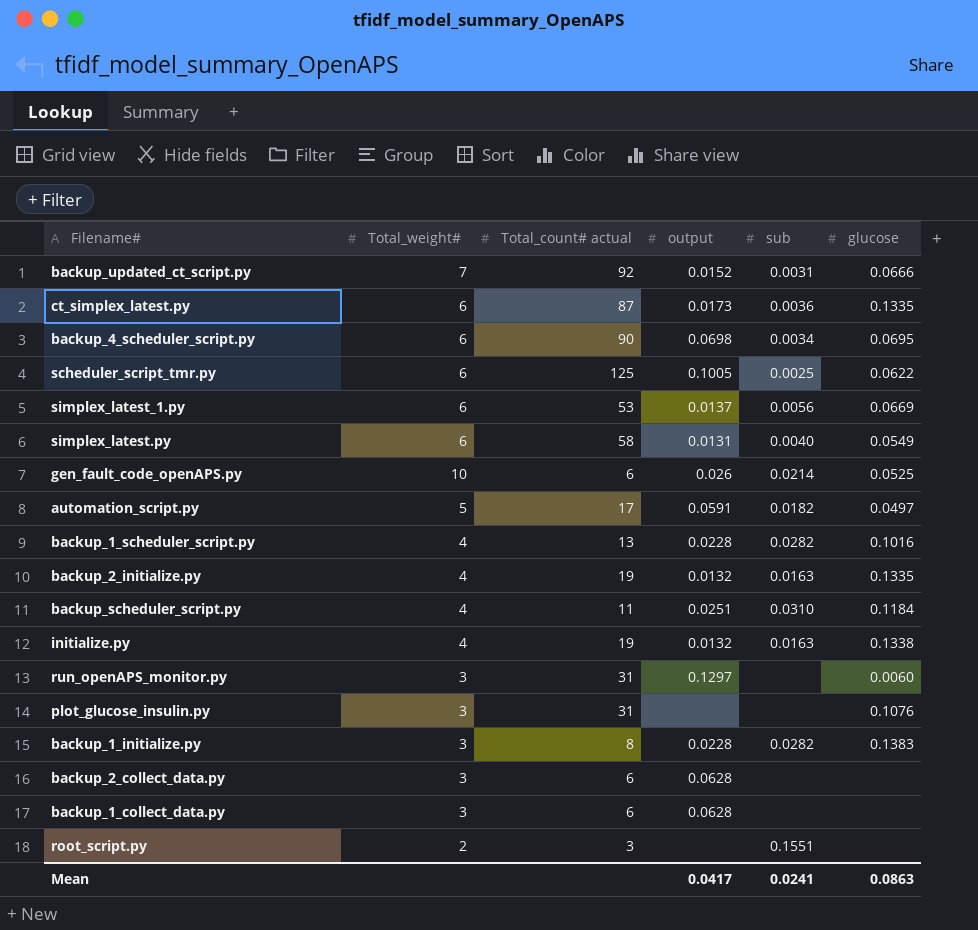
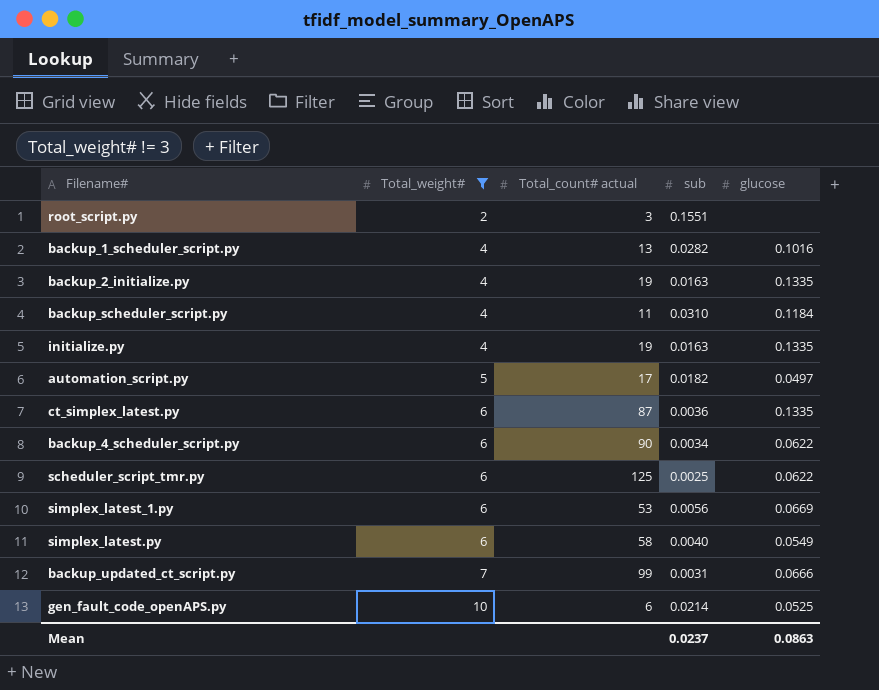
filter: none -> Total_weight# != 3
row order: none -> Total_weight# ascending
column output | position: 4 -> none
initialize.py | glucose: 0.1338 -> 0.1335
backup_4_scheduler_script.py | glucose: 0.0695 -> 0.0622
backup_updated_ct_script.py | Total_count# actual: 92 -> 99
Mean | sub: 0.0241 -> 0.0237

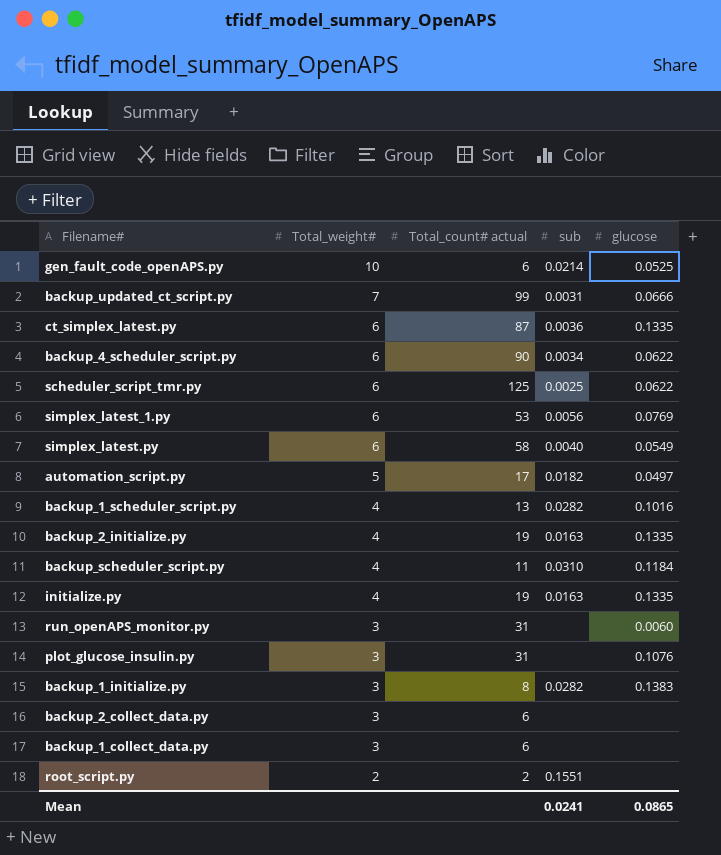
filter: Total_weight# != 3 -> none
row order: Total_weight# ascending -> Total_weight# descending
simplex_latest_1.py | glucose: 0.0669 -> 0.0769
root_script.py | Total_count# actual: 3 -> 2
Mean | sub: 0.0237 -> 0.0241
Mean | glucose: 0.0863 -> 0.0865

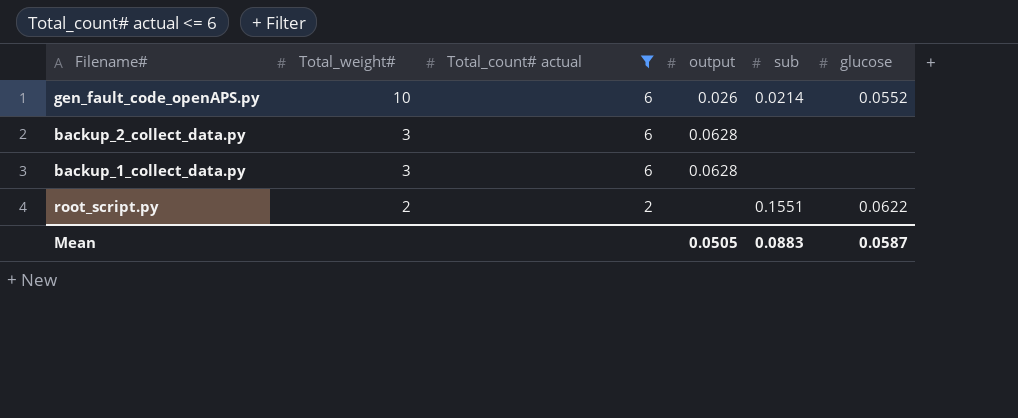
filter: none -> Total_count# actual <= 6
column output | position: none -> 4
gen_fault_code_openAPS.py | glucose: 0.0525 -> 0.0552
root_script.py | glucose: none -> 0.0622
Mean | sub: 0.0241 -> 0.0883
Mean | glucose: 0.0865 -> 0.0587

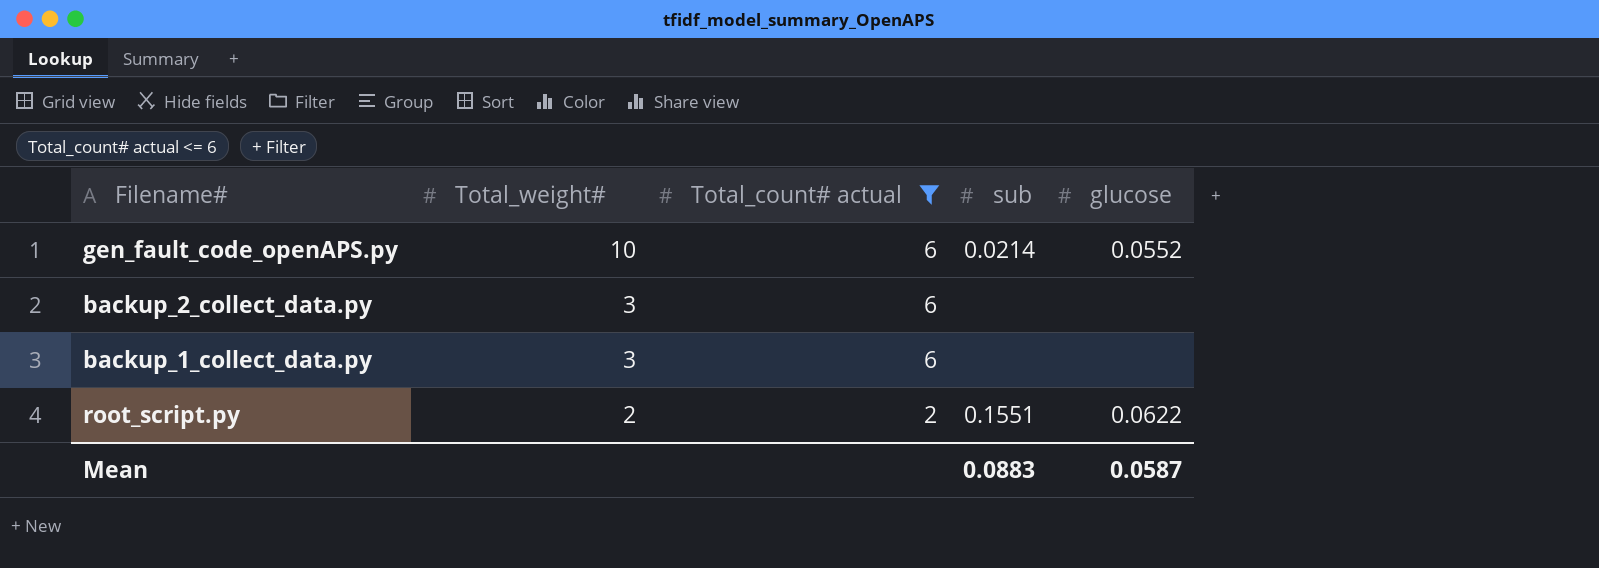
column output | position: 4 -> none

